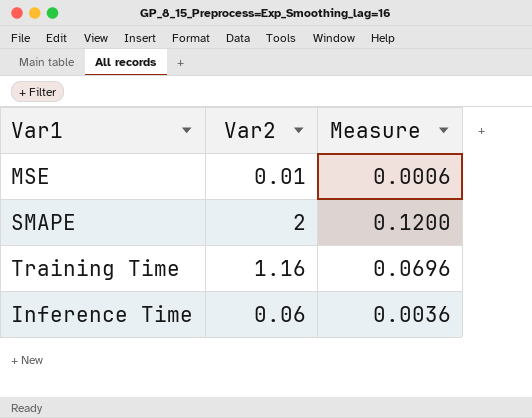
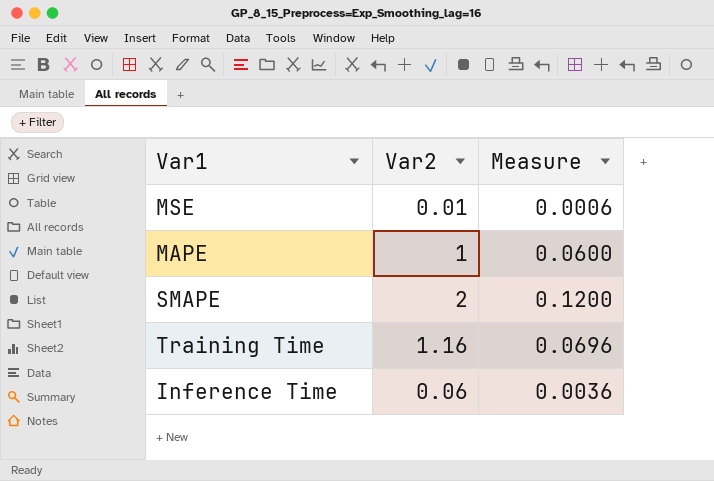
row MAPE: none -> 1 | 0.0600

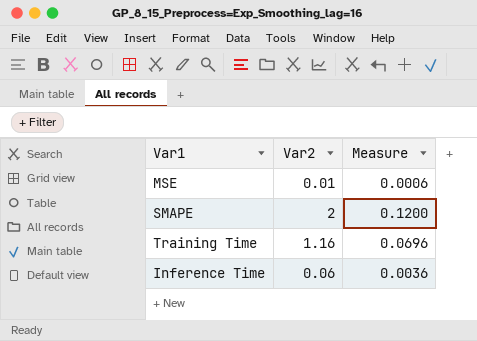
row MAPE: 1 | 0.0600 -> none

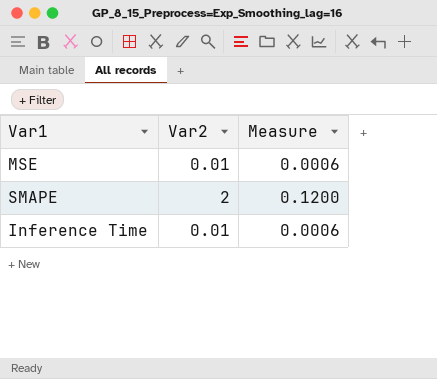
row Training Time: 1.16 | 0.0696 -> none
Inference Time | Var2: 0.06 -> 0.01
Inference Time | Measure: 0.0036 -> 0.0006

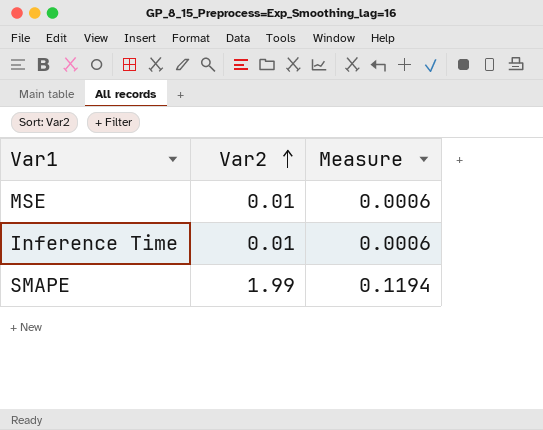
row order: none -> Var2 ascending
SMAPE | Var2: 2 -> 1.99
SMAPE | Measure: 0.1200 -> 0.1194

